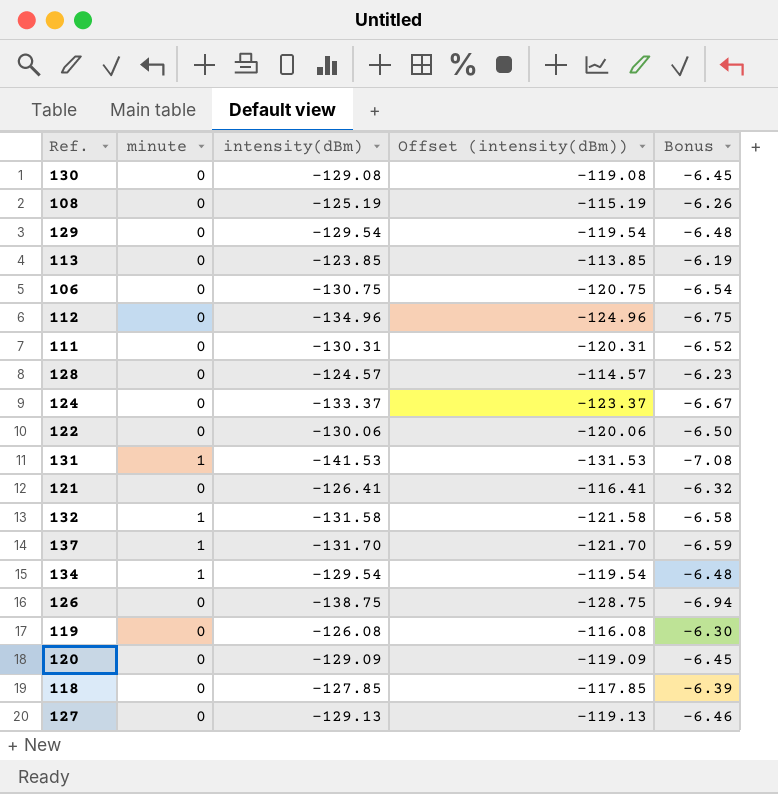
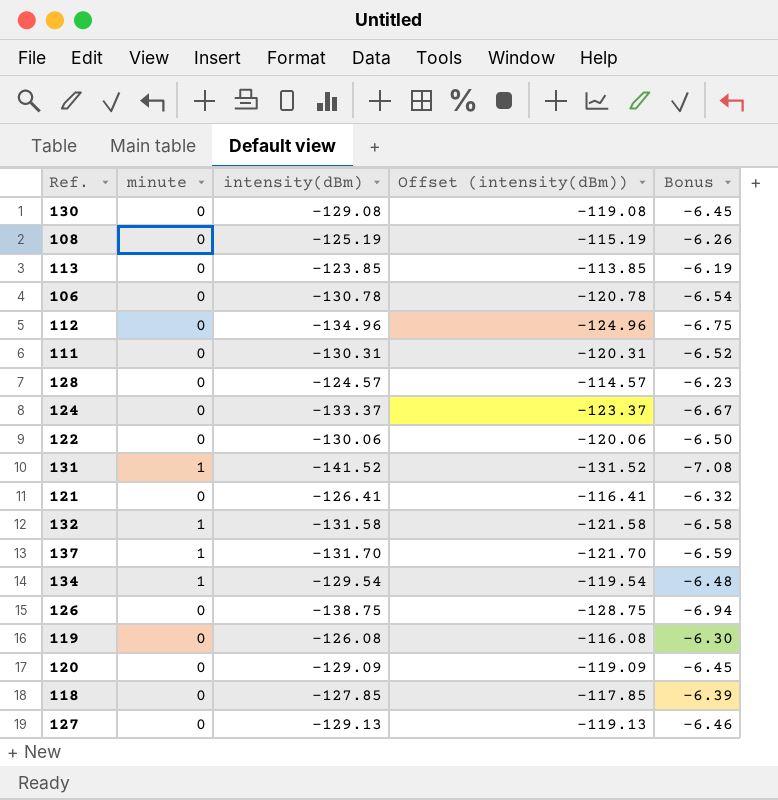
row 129: 0 | -129.54 | -119.54 | -6.48 -> none
106 | intensity(dBm): -130.75 -> -130.78
106 | Offset (intensity(dBm)): -120.75 -> -120.78
131 | intensity(dBm): -141.53 -> -141.52
131 | Offset (intensity(dBm)): -131.53 -> -131.52

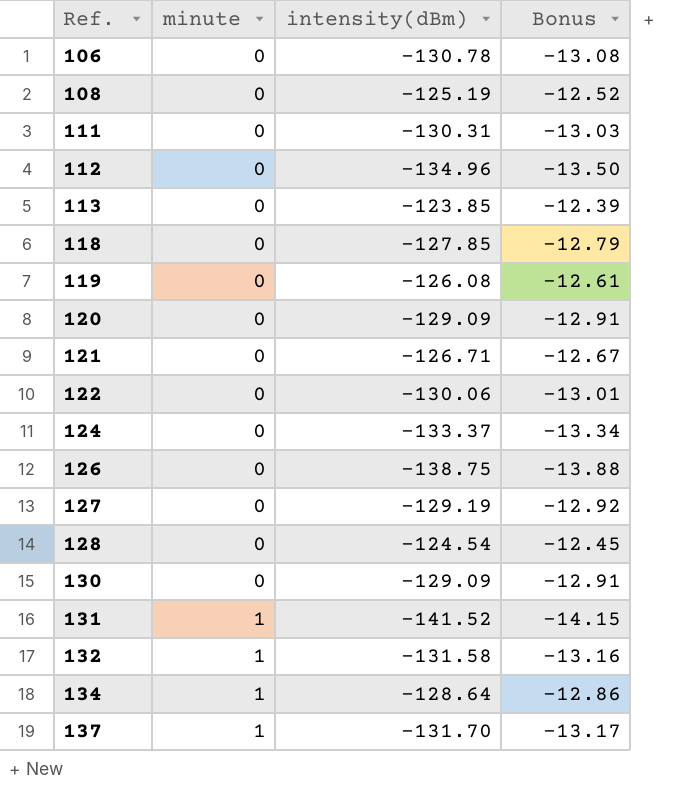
row order: none -> Ref. ascending
column Offset (intensity(dBm)) | formula: [intensity(dBm)] + 10 -> none
column Bonus | formula: [intensity(dBm)] * 0.05 -> [intensity(dBm)] * 0.1
121 | intensity(dBm): -126.41 -> -126.71
127 | intensity(dBm): -129.13 -> -129.19
128 | intensity(dBm): -124.57 -> -124.54
130 | intensity(dBm): -129.08 -> -129.09
134 | intensity(dBm): -129.54 -> -128.64

